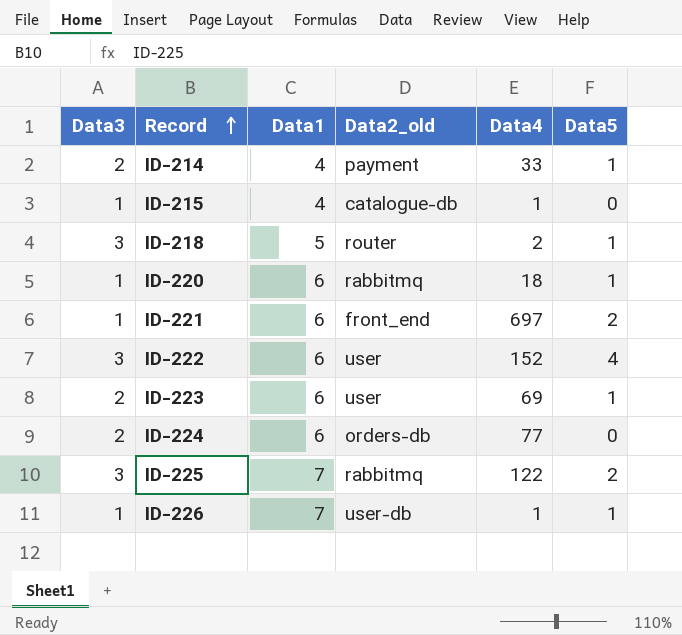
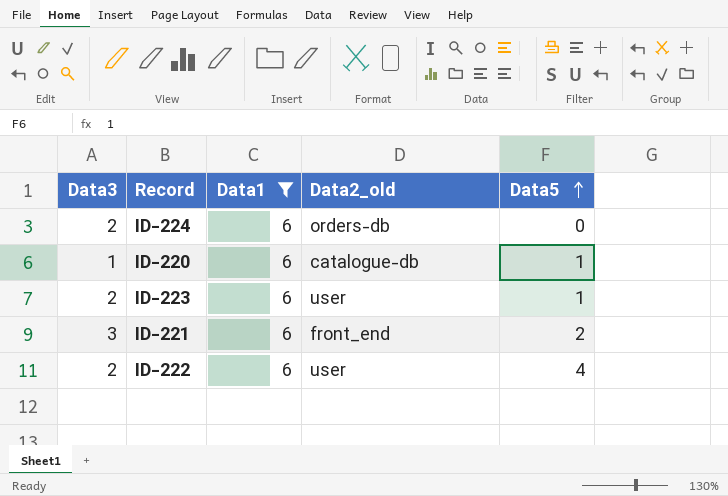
filter: none -> Data1 = 6
row order: Record ascending -> Data5 ascending
column Data4 | position: 5 -> none
ID-220 | Data2_old: rabbitmq -> catalogue-db
ID-221 | Data3: 1 -> 3
ID-222 | Data3: 3 -> 2

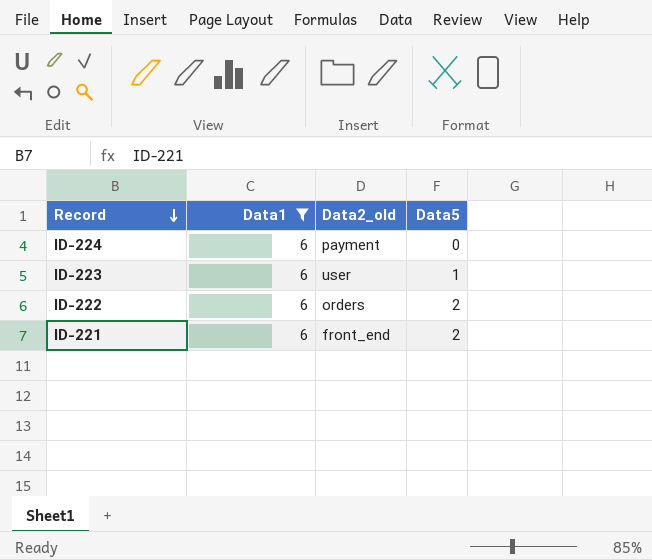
row order: Data5 ascending -> Record descending
column Data3 | position: 1 -> none
row ID-220: 1 | 6 | catalogue-db | 1 -> none
ID-224 | Data2_old: orders-db -> payment
ID-222 | Data2_old: user -> orders
ID-222 | Data5: 4 -> 2

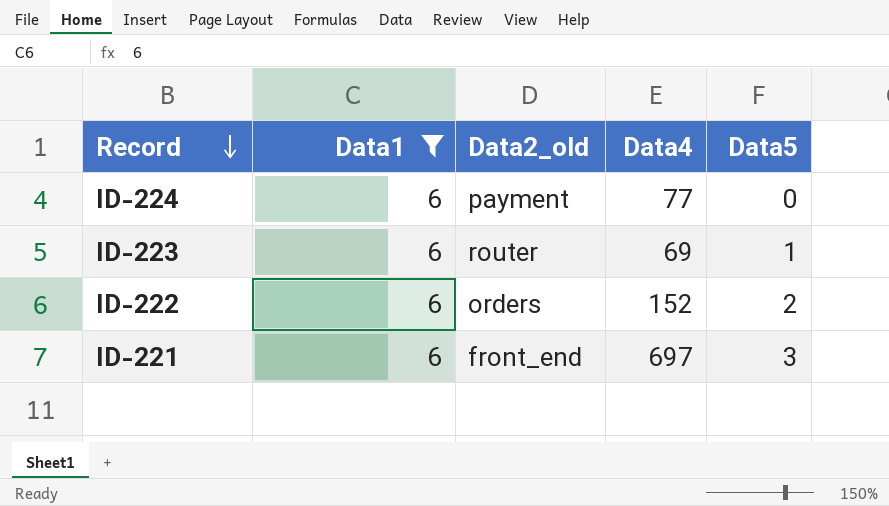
column Data4 | position: none -> 4
ID-223 | Data2_old: user -> router
ID-221 | Data5: 2 -> 3

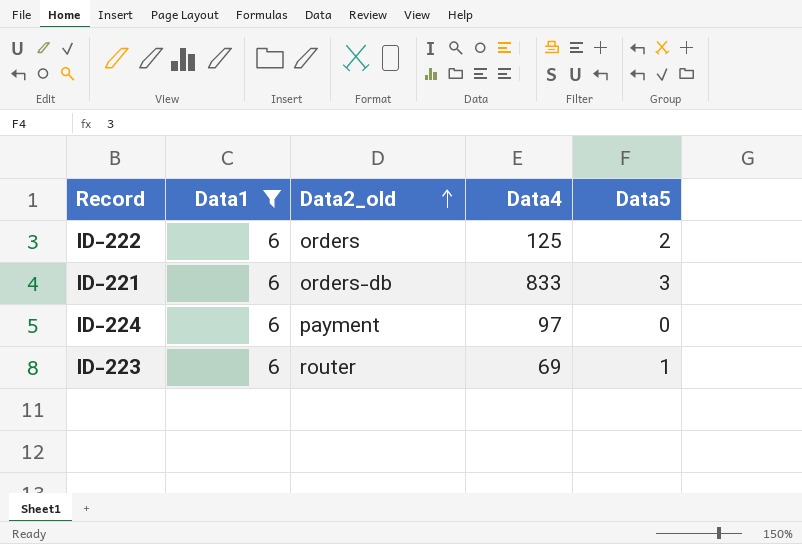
row order: Record descending -> Data2_old ascending
ID-222 | Data4: 152 -> 125
ID-221 | Data2_old: front_end -> orders-db
ID-221 | Data4: 697 -> 833
ID-224 | Data4: 77 -> 97

